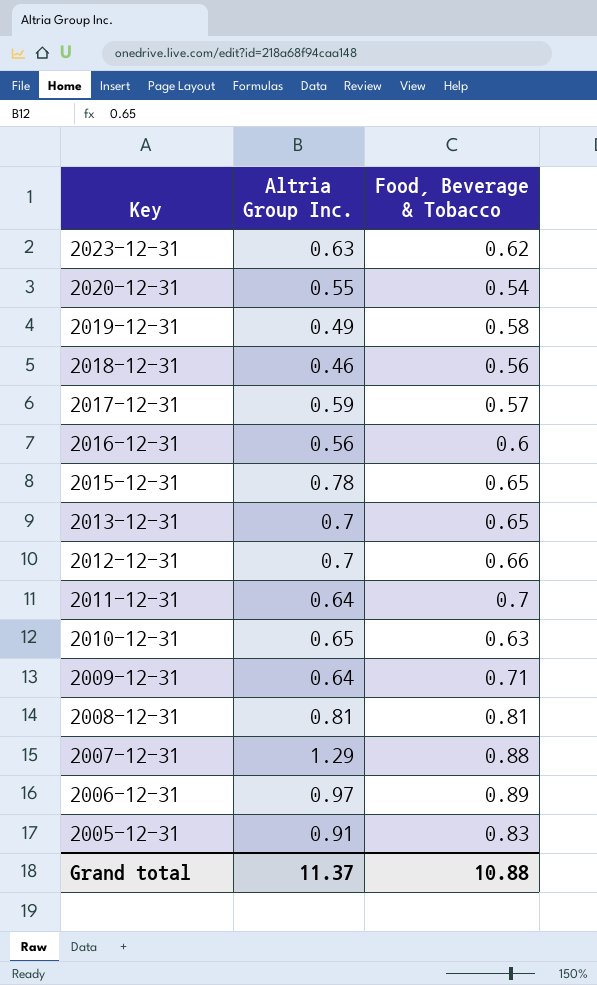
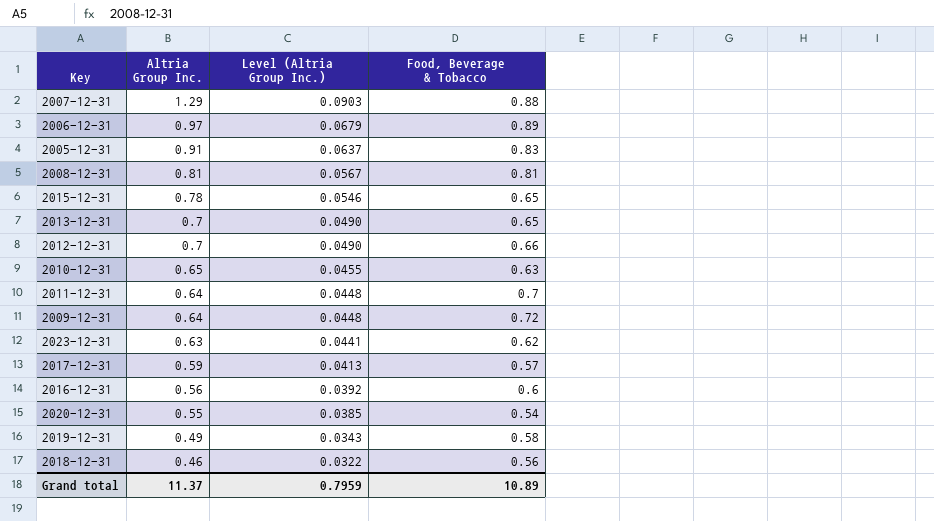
row order: Key descending -> Altria Group Inc. descending
column Level (Altria Group Inc.) | formula: none -> [Altria Group Inc.] * 0.07
2009-12-31 | Food, Beverage & Tobacco: 0.71 -> 0.72
Grand total | Food, Beverage & Tobacco: 10.88 -> 10.89

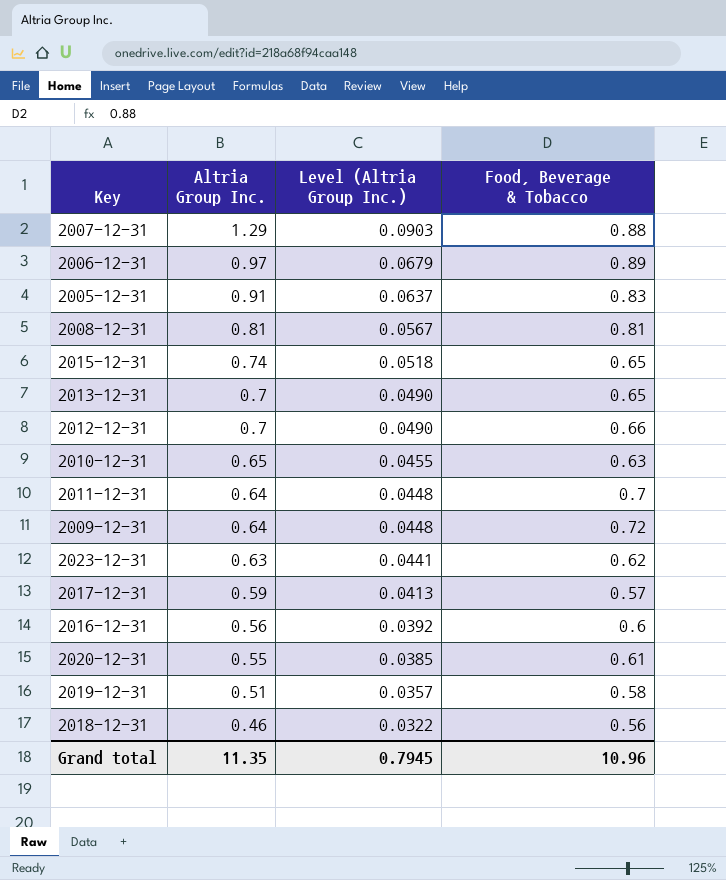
2015-12-31 | Altria Group Inc.: 0.78 -> 0.74
2015-12-31 | Level (Altria Group Inc.): 0.0546 -> 0.0518
2020-12-31 | Food, Beverage & Tobacco: 0.54 -> 0.61
2019-12-31 | Altria Group Inc.: 0.49 -> 0.51
2019-12-31 | Level (Altria Group Inc.): 0.0343 -> 0.0357
Grand total | Altria Group Inc.: 11.37 -> 11.35
Grand total | Level (Altria Group Inc.): 0.7959 -> 0.7945
Grand total | Food, Beverage & Tobacco: 10.89 -> 10.96

